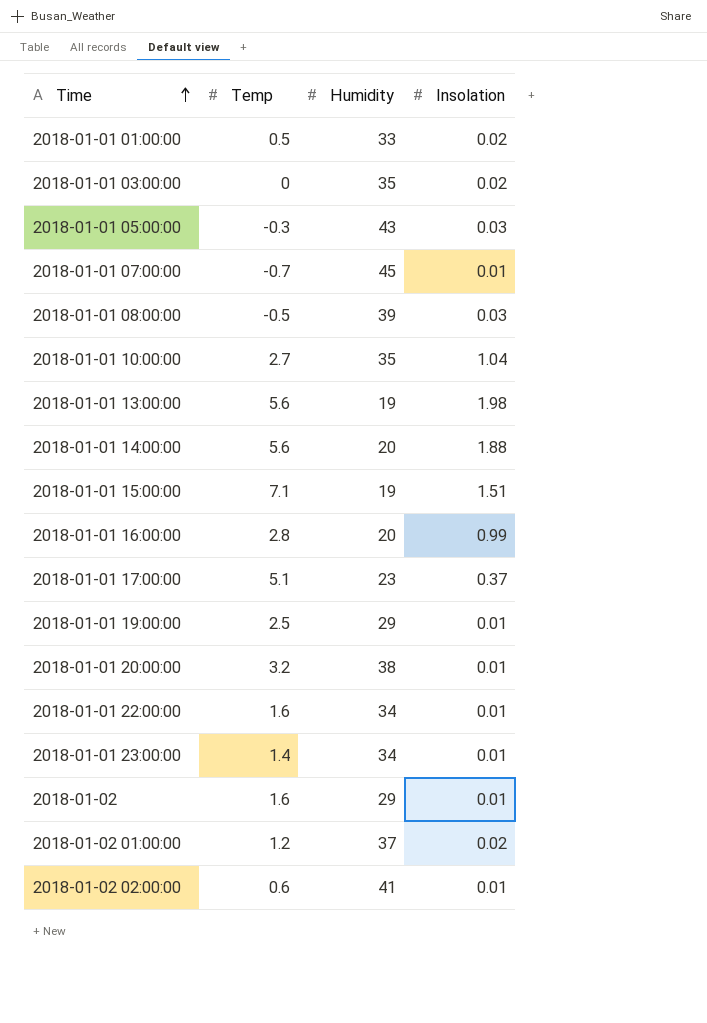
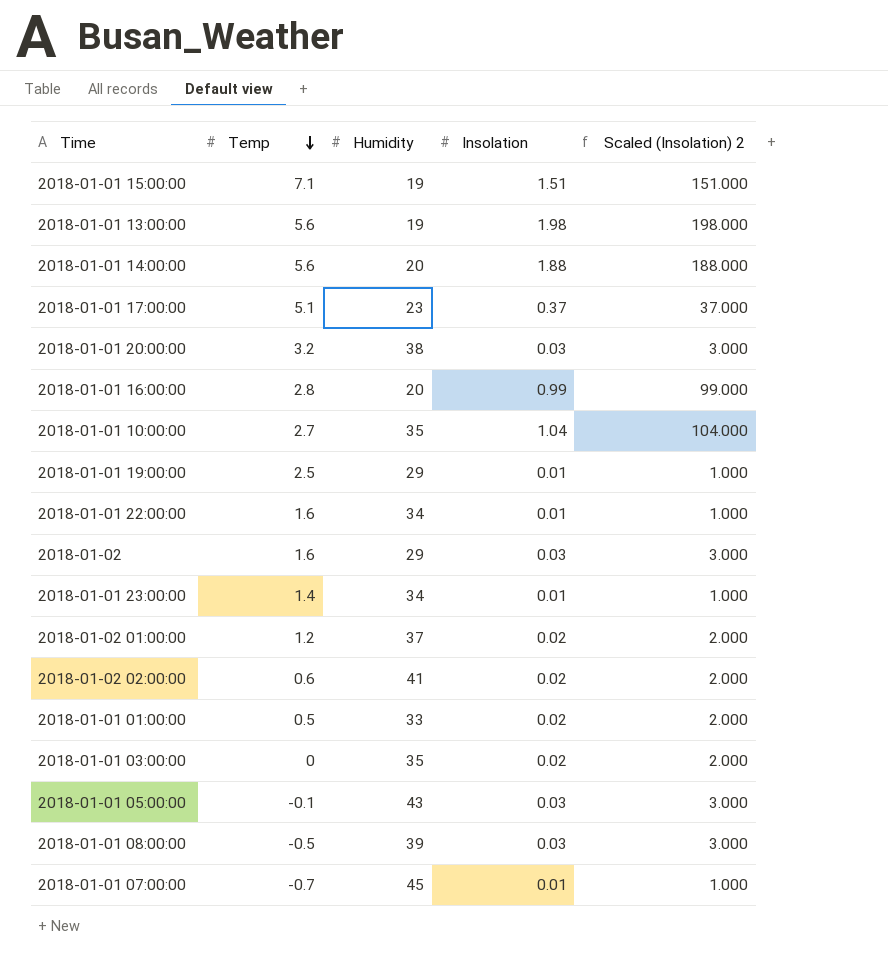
row order: Time ascending -> Temp descending
column Scaled (Insolation) 2 | formula: none -> [Insolation] * 100
2018-01-01 20:00:00 | Insolation: 0.01 -> 0.03
2018-01-02 | Insolation: 0.01 -> 0.03
2018-01-02 02:00:00 | Insolation: 0.01 -> 0.02
2018-01-01 05:00:00 | Temp: -0.3 -> -0.1

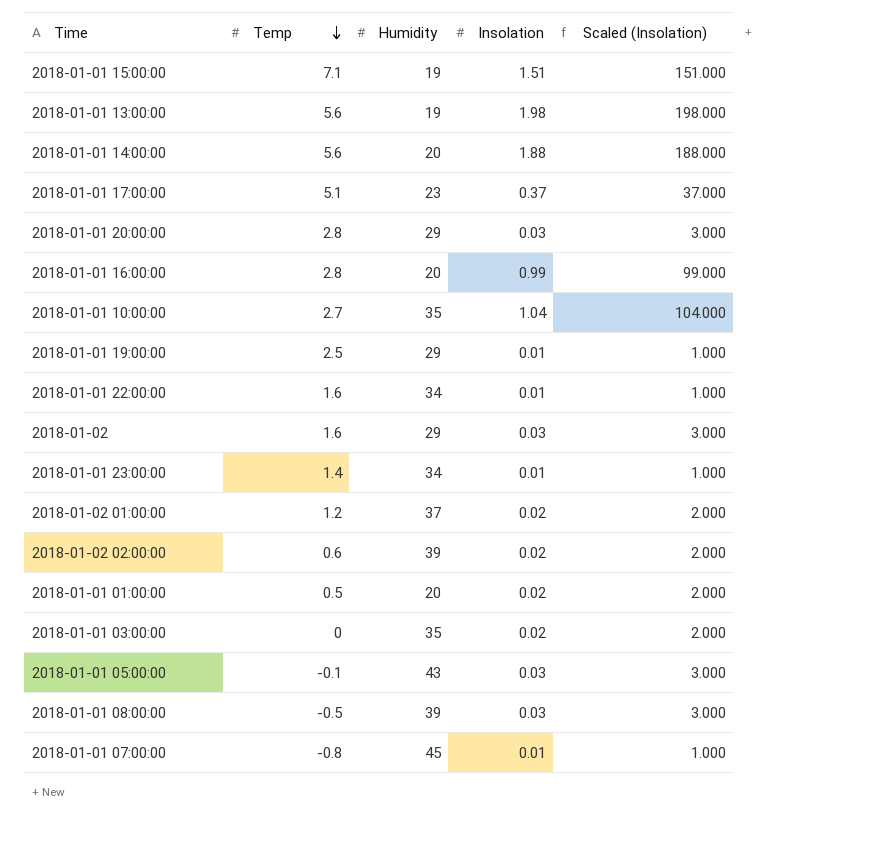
column name: Scaled (Insolation) 2 -> Scaled (Insolation)
2018-01-01 20:00:00 | Temp: 3.2 -> 2.8
2018-01-01 20:00:00 | Humidity: 38 -> 29
2018-01-02 02:00:00 | Humidity: 41 -> 39
2018-01-01 01:00:00 | Humidity: 33 -> 20
2018-01-01 07:00:00 | Temp: -0.7 -> -0.8

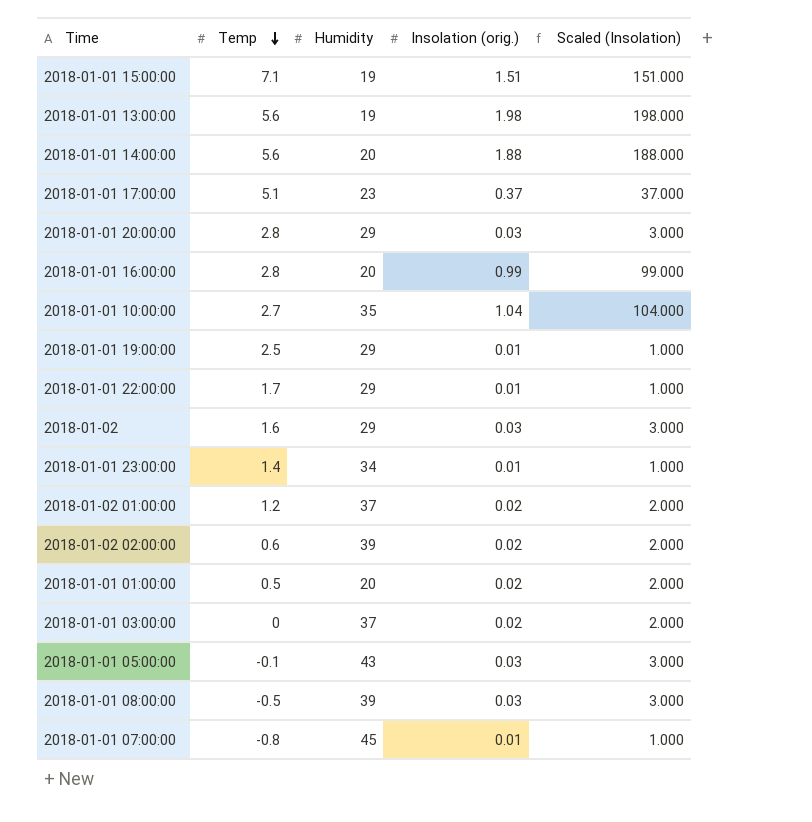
column name: Insolation -> Insolation (orig.)
2018-01-01 22:00:00 | Temp: 1.6 -> 1.7
2018-01-01 22:00:00 | Humidity: 34 -> 29
2018-01-01 03:00:00 | Humidity: 35 -> 37

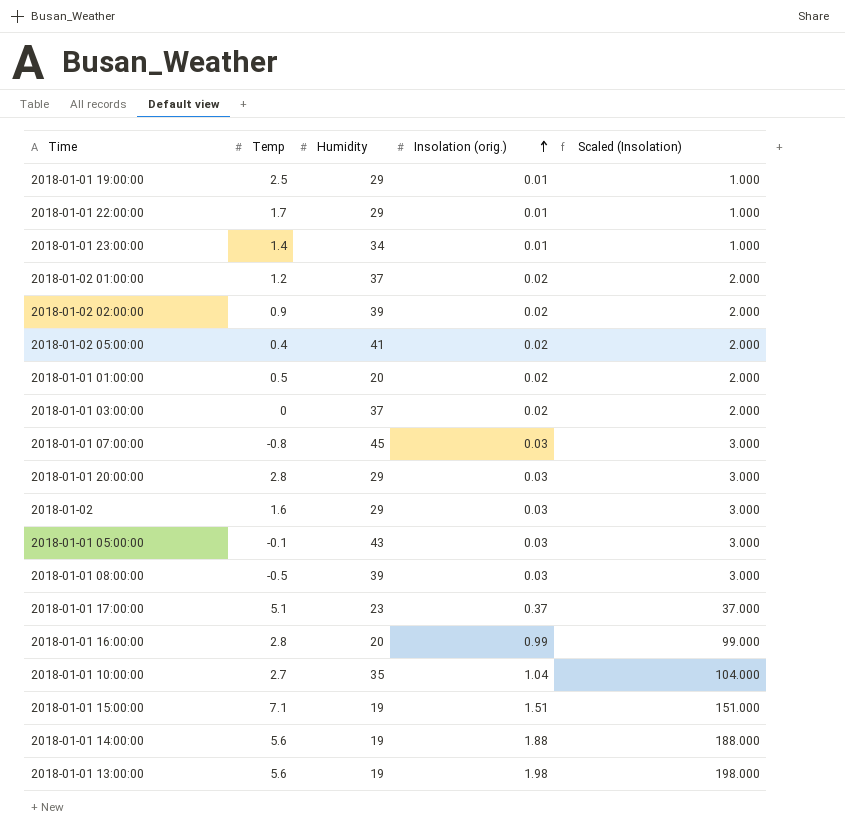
row order: Temp descending -> Insolation (orig.) ascending
2018-01-02 02:00:00 | Temp: 0.6 -> 0.9
row 2018-01-02 05:00:00: none -> 0.4 | 41 | 0.02 | 2.000
2018-01-01 07:00:00 | Insolation (orig.): 0.01 -> 0.03
2018-01-01 07:00:00 | Scaled (Insolation): 1.000 -> 3.000
2018-01-01 14:00:00 | Humidity: 20 -> 19

